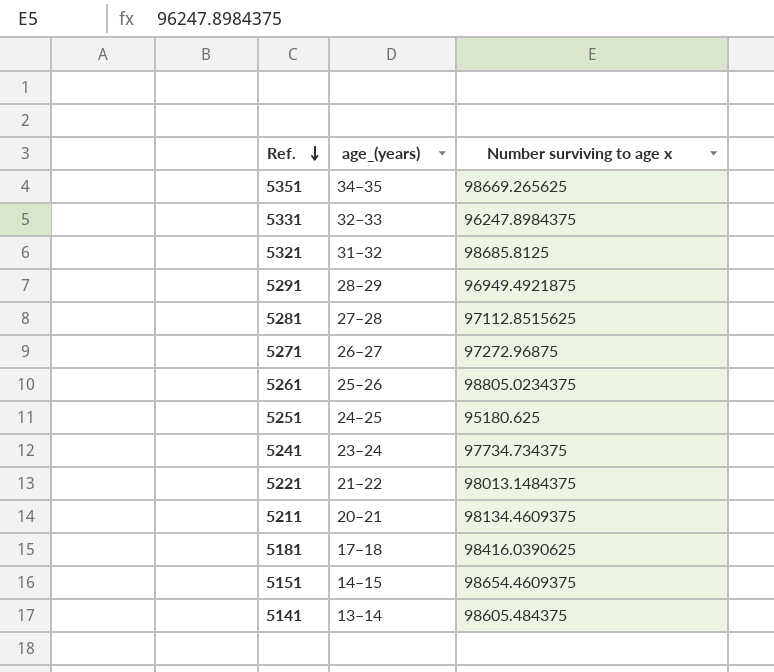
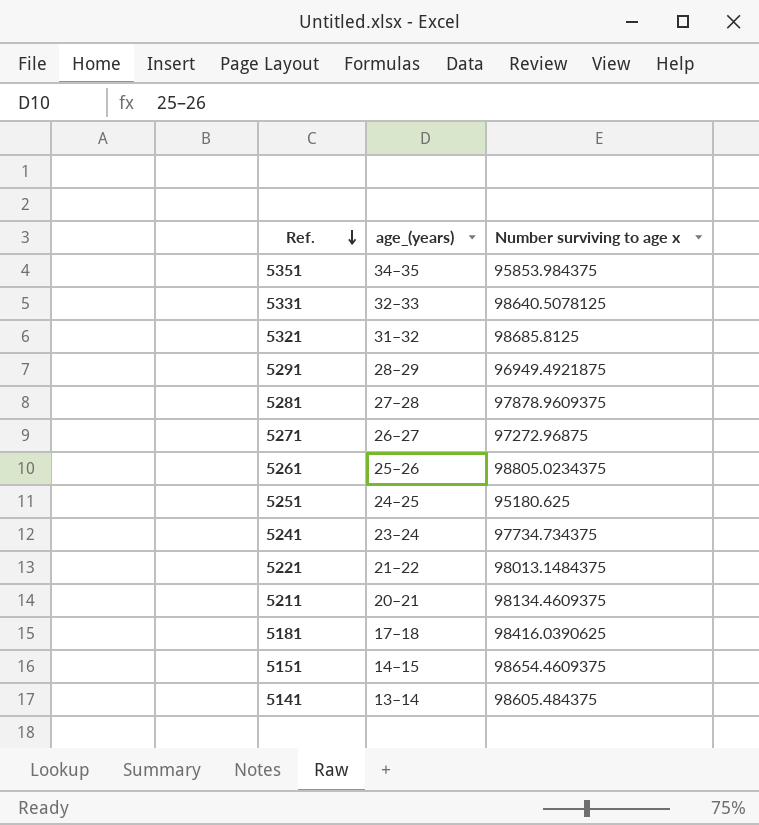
5351 | Number surviving to age x: 98669.265625 -> 95853.984375
5331 | Number surviving to age x: 96247.8984375 -> 98640.5078125
5281 | Number surviving to age x: 97112.8515625 -> 97878.9609375

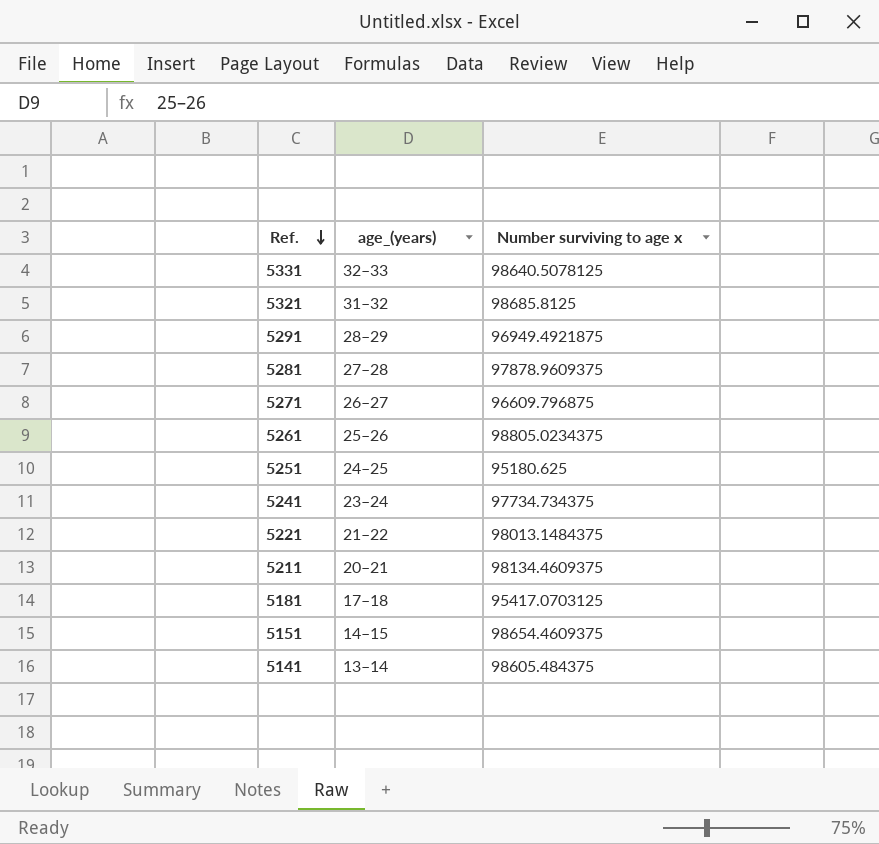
row 5351: 34–35 | 95853.984375 -> none
5271 | Number surviving to age x: 97272.96875 -> 96609.796875
5181 | Number surviving to age x: 98416.0390625 -> 95417.0703125

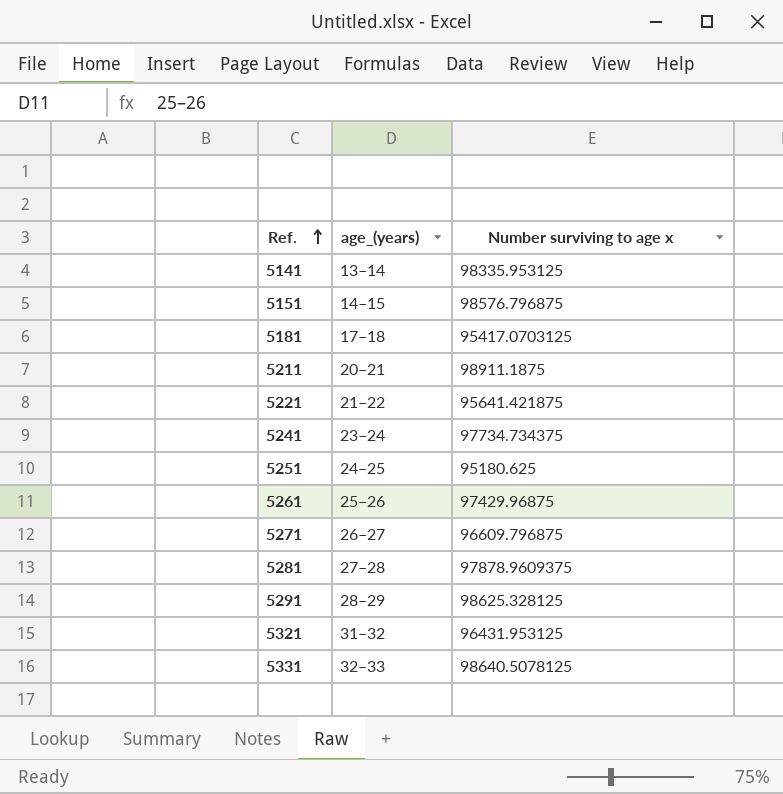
row order: Ref. descending -> Ref. ascending
5141 | Number surviving to age x: 98605.484375 -> 98335.953125
5151 | Number surviving to age x: 98654.4609375 -> 98576.796875
5211 | Number surviving to age x: 98134.4609375 -> 98911.1875
5221 | Number surviving to age x: 98013.1484375 -> 95641.421875
5261 | Number surviving to age x: 98805.0234375 -> 97429.96875
5291 | Number surviving to age x: 96949.4921875 -> 98625.328125
5321 | Number surviving to age x: 98685.8125 -> 96431.953125

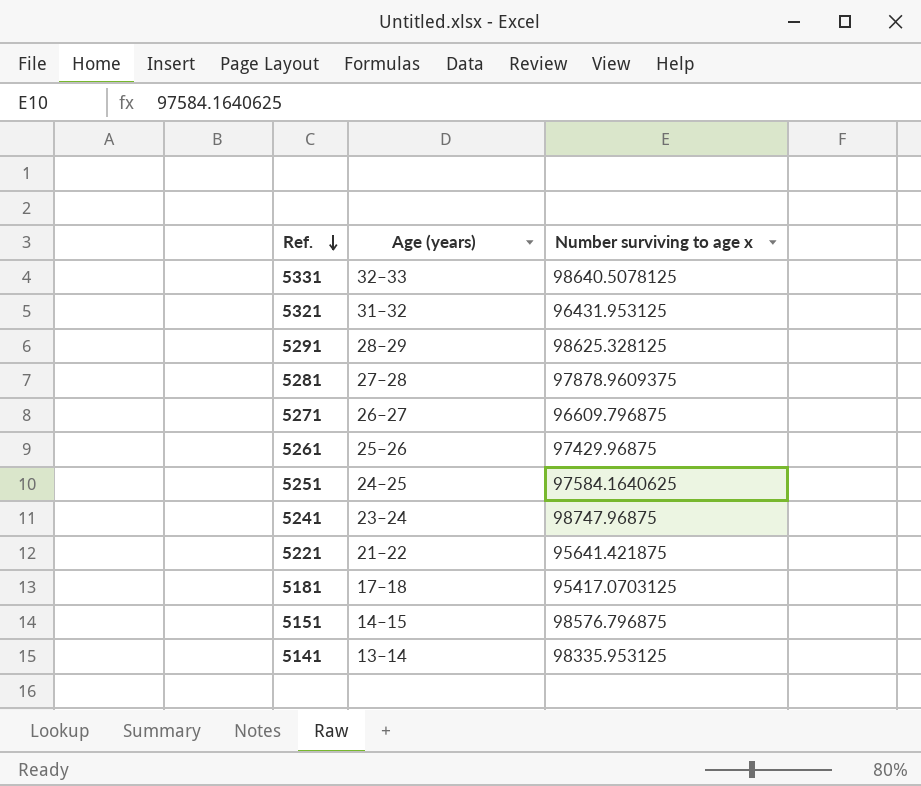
row order: Ref. ascending -> Ref. descending
column name: age_(years) -> Age (years)
row 5211: 20–21 | 98911.1875 -> none
5251 | Number surviving to age x: 95180.625 -> 97584.1640625
5241 | Number surviving to age x: 97734.734375 -> 98747.96875

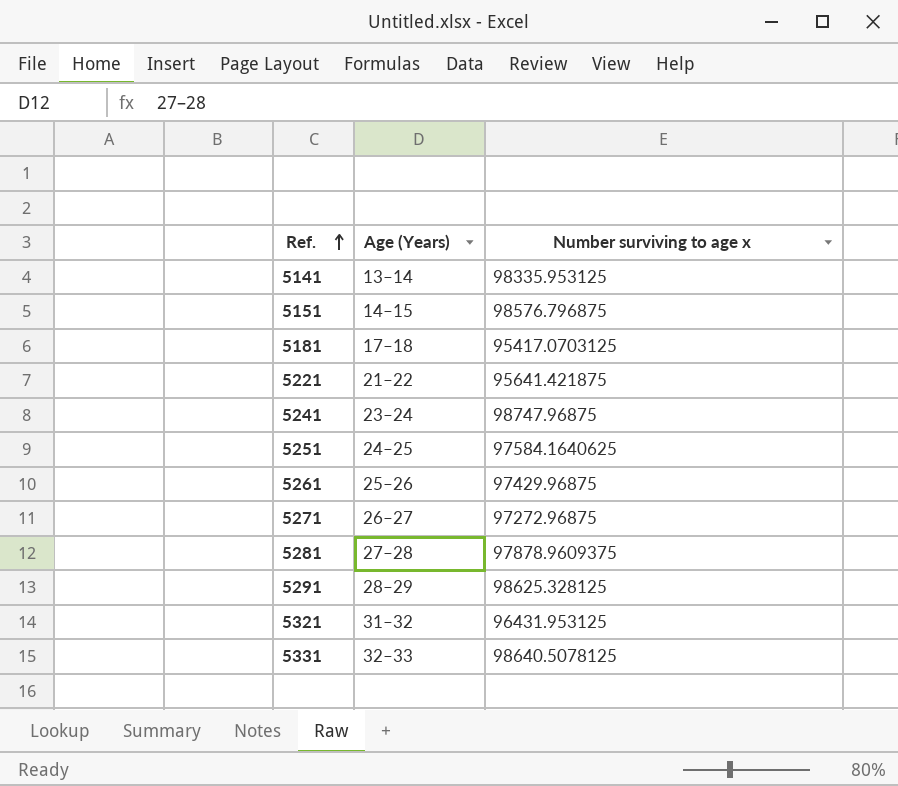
row order: Ref. descending -> Ref. ascending
column name: Age (years) -> Age (Years)
5271 | Number surviving to age x: 96609.796875 -> 97272.96875

